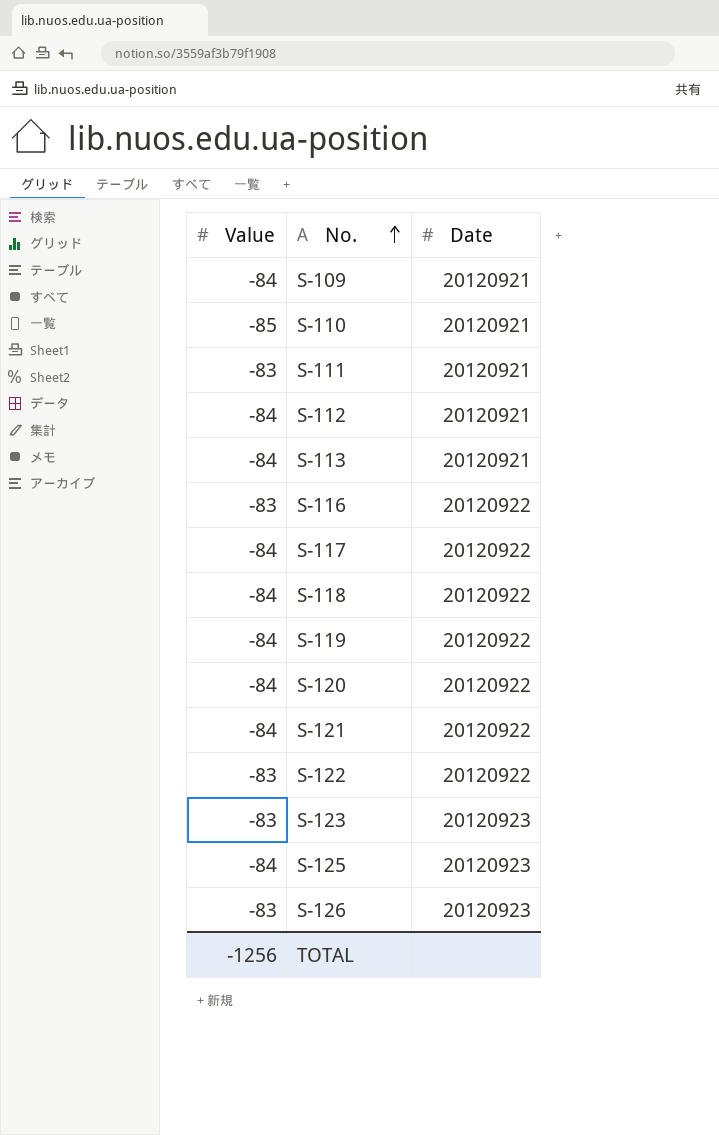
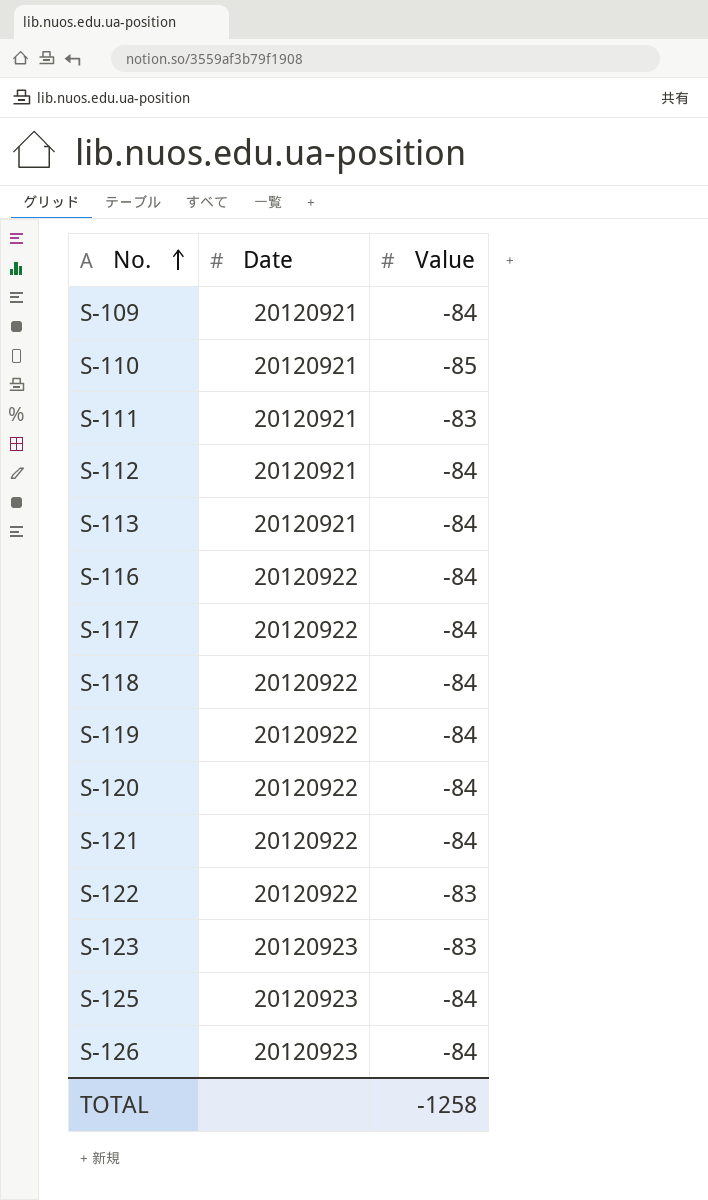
column Value | position: 1 -> 3
S-116 | Value: -83 -> -84
S-126 | Value: -83 -> -84
TOTAL | Value: -1256 -> -1258

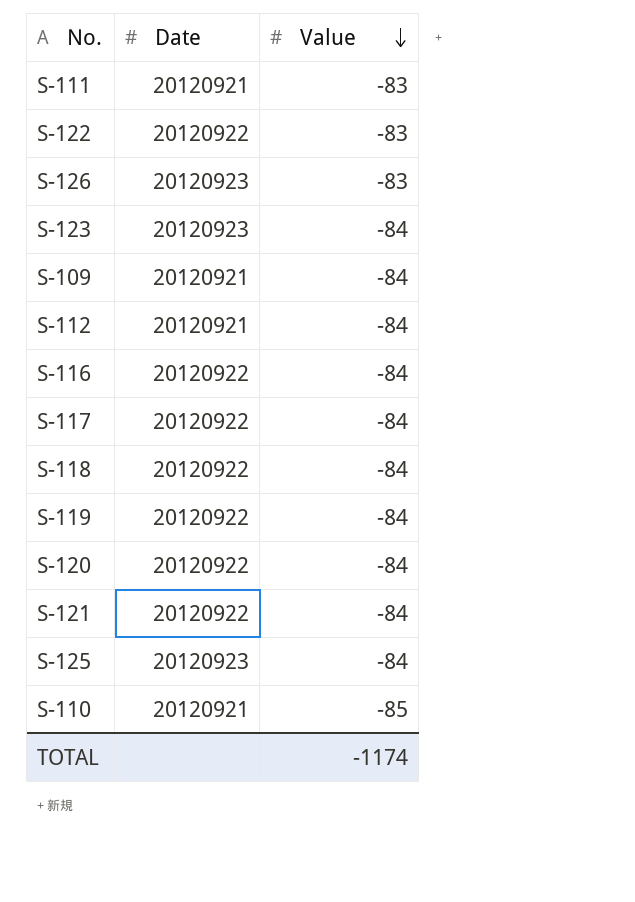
row order: No. ascending -> Value descending
row S-113: 20120921 | -84 -> none
S-126 | Value: -84 -> -83
S-123 | Value: -83 -> -84
TOTAL | Value: -1258 -> -1174

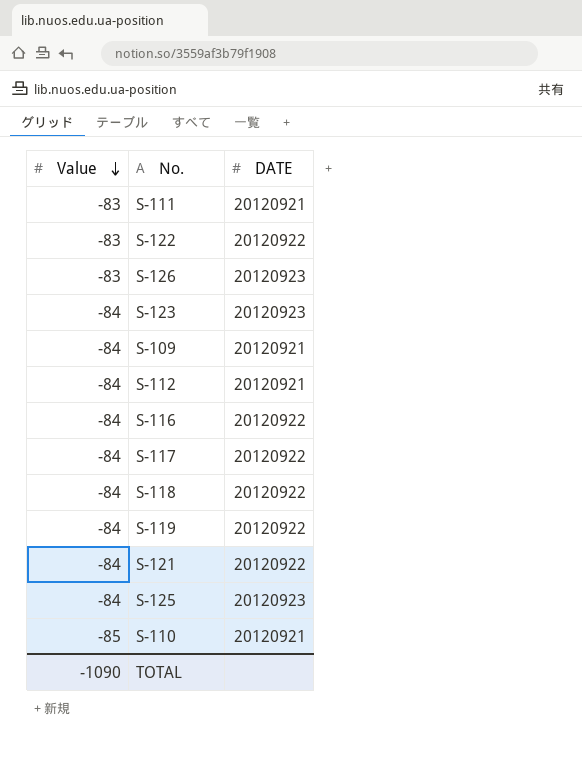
column Value | position: 3 -> 1
column name: Date -> DATE
row S-120: 20120922 | -84 -> none
TOTAL | Value: -1174 -> -1090

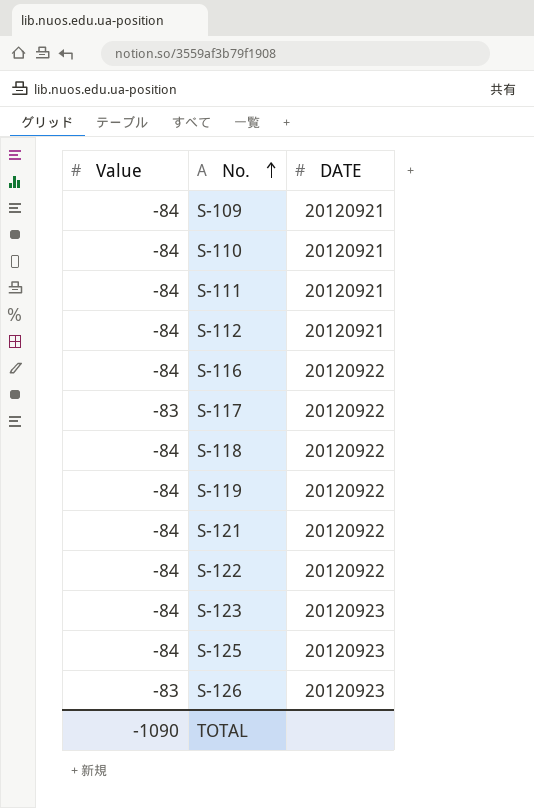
row order: Value descending -> No. ascending
S-110 | Value: -85 -> -84
S-111 | Value: -83 -> -84
S-117 | Value: -84 -> -83
S-122 | Value: -83 -> -84

